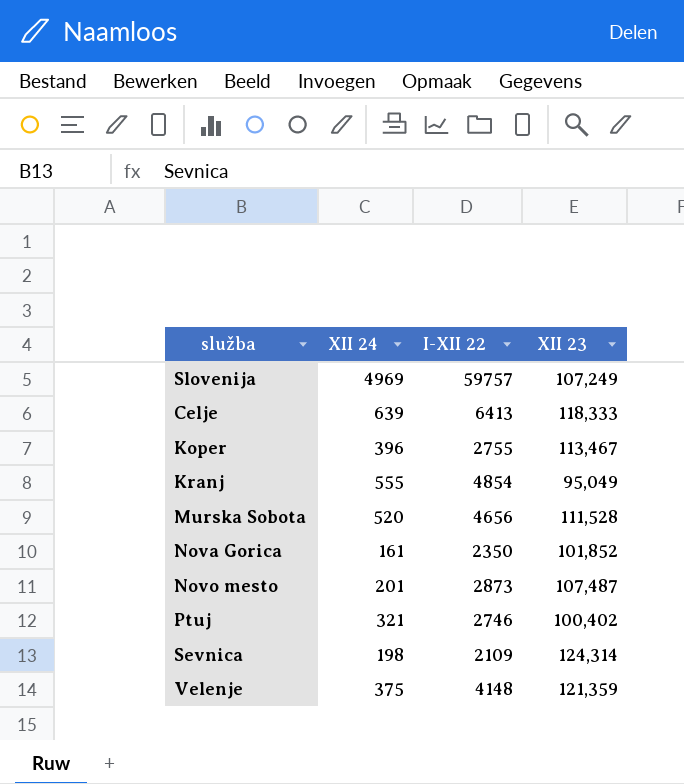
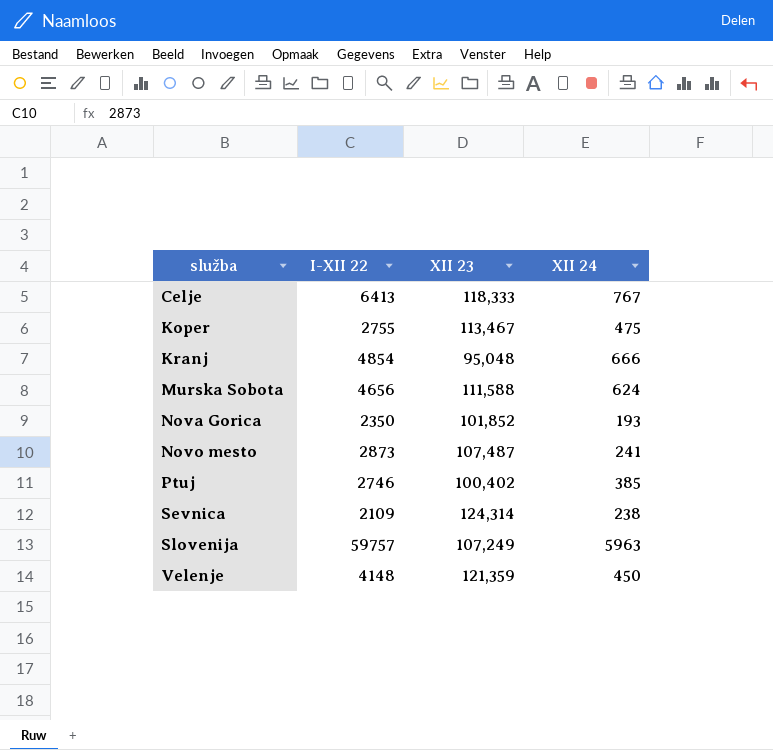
row order: none -> služba ascending
column XII 24 | position: 2 -> 4
Celje | XII 24: 639 -> 767
Koper | XII 24: 396 -> 475
Kranj | XII 23: 95,049 -> 95,048
Kranj | XII 24: 555 -> 666
Murska Sobota | XII 23: 111,528 -> 111,588
Murska Sobota | XII 24: 520 -> 624
Nova Gorica | XII 24: 161 -> 193
Novo mesto | XII 24: 201 -> 241
Ptuj | XII 24: 321 -> 385
Sevnica | XII 24: 198 -> 238
Slovenija | XII 24: 4969 -> 5963
Velenje | XII 24: 375 -> 450

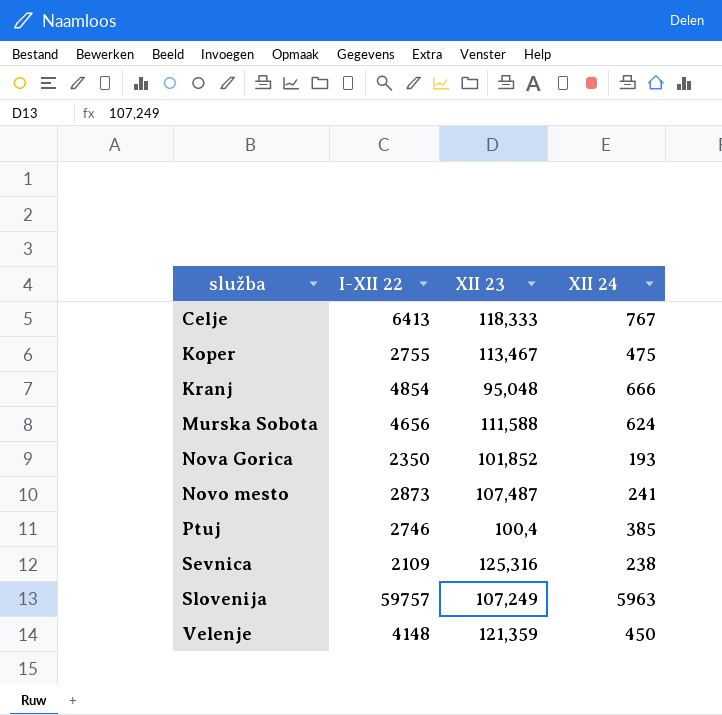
Ptuj | XII 23: 100,402 -> 100,4
Sevnica | XII 23: 124,314 -> 125,316

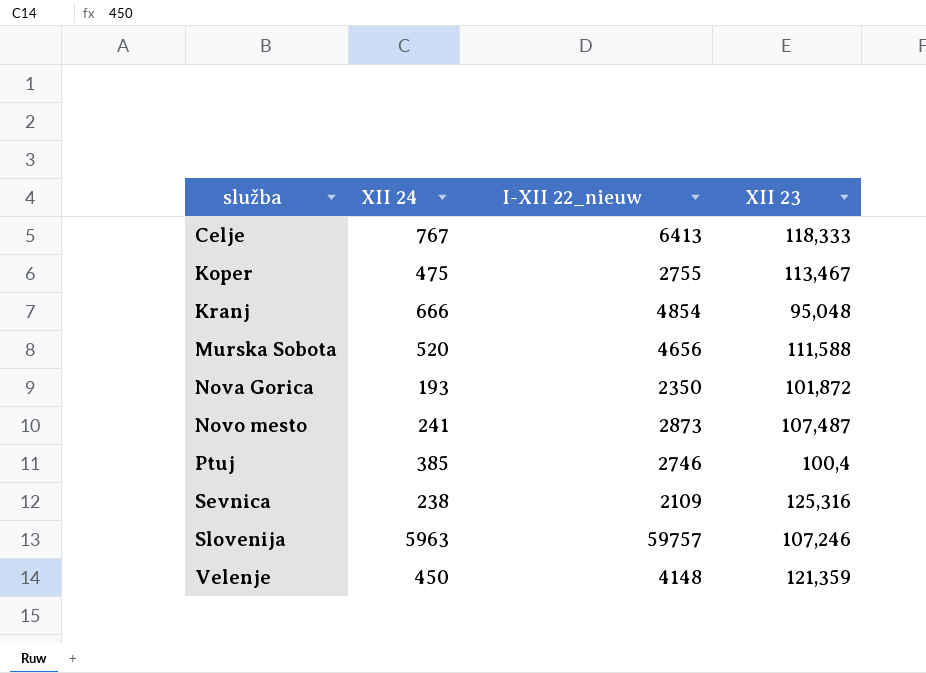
column XII 24 | position: 4 -> 2
column name: I-XII 22 -> I-XII 22_nieuw
Murska Sobota | XII 24: 624 -> 520
Nova Gorica | XII 23: 101,852 -> 101,872
Slovenija | XII 23: 107,249 -> 107,246

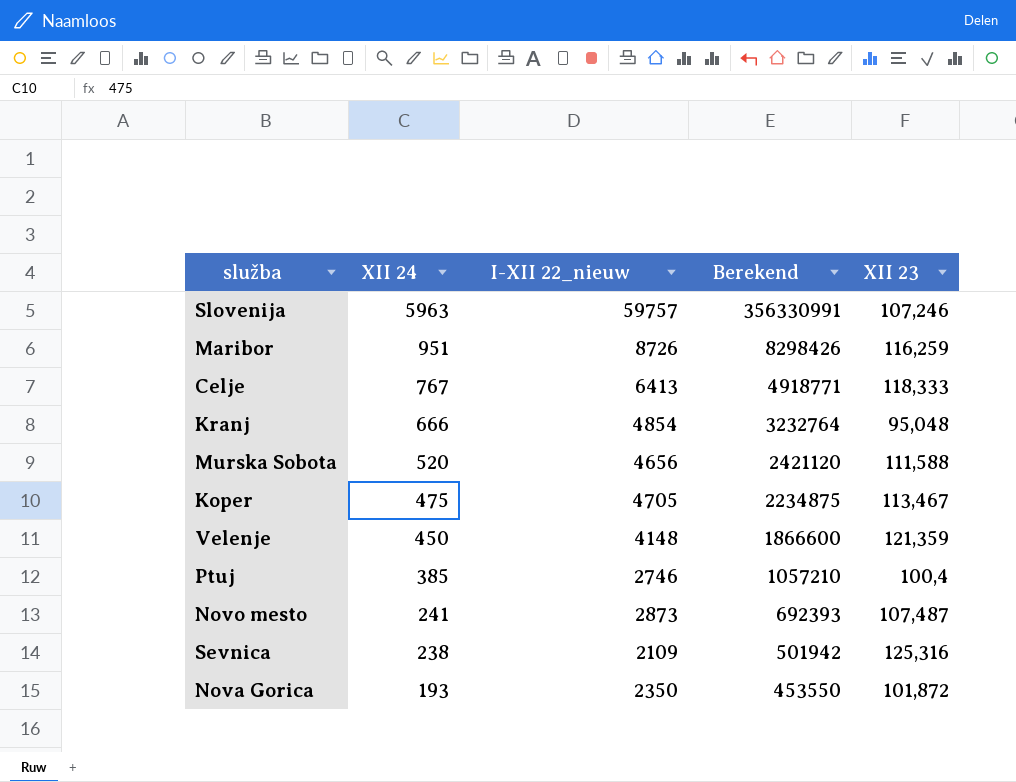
row order: služba ascending -> XII 24 descending
column Berekend | formula: none -> [XII 24] * [I-XII 22_nieuw]
row Maribor: none -> 951 | 8726 | 8298426 | 116,259
Koper | I-XII 22_nieuw: 2755 -> 4705

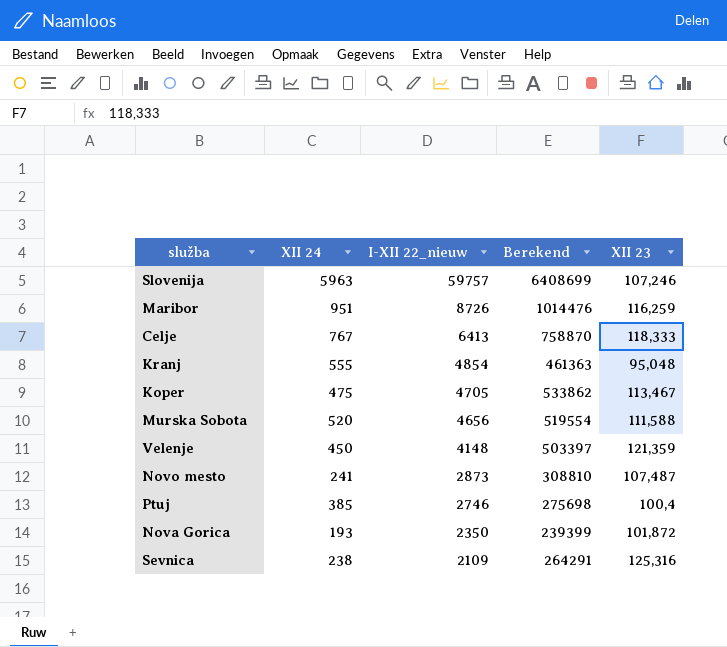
row order: XII 24 descending -> I-XII 22_nieuw descending
column Berekend | formula: [XII 24] * [I-XII 22_nieuw] -> [I-XII 22_nieuw] * [XII 23]
Kranj | XII 24: 666 -> 555

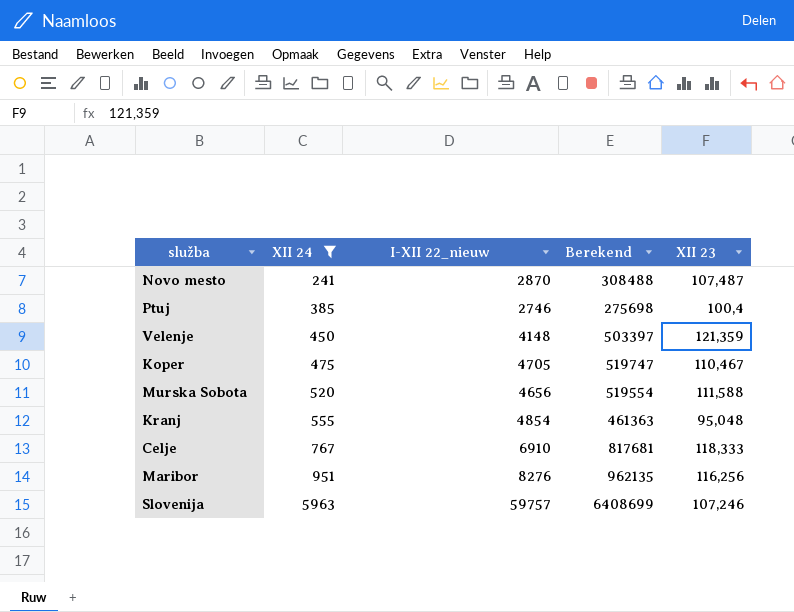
filter: none -> XII 24 >= 241
row order: I-XII 22_nieuw descending -> XII 24 ascending
Novo mesto | I-XII 22_nieuw: 2873 -> 2870
Novo mesto | Berekend: 308810 -> 308488
Koper | Berekend: 533862 -> 519747
Koper | XII 23: 113,467 -> 110,467
Celje | I-XII 22_nieuw: 6413 -> 6910
Celje | Berekend: 758870 -> 817681
Maribor | I-XII 22_nieuw: 8726 -> 8276
Maribor | Berekend: 1014476 -> 962135
Maribor | XII 23: 116,259 -> 116,256

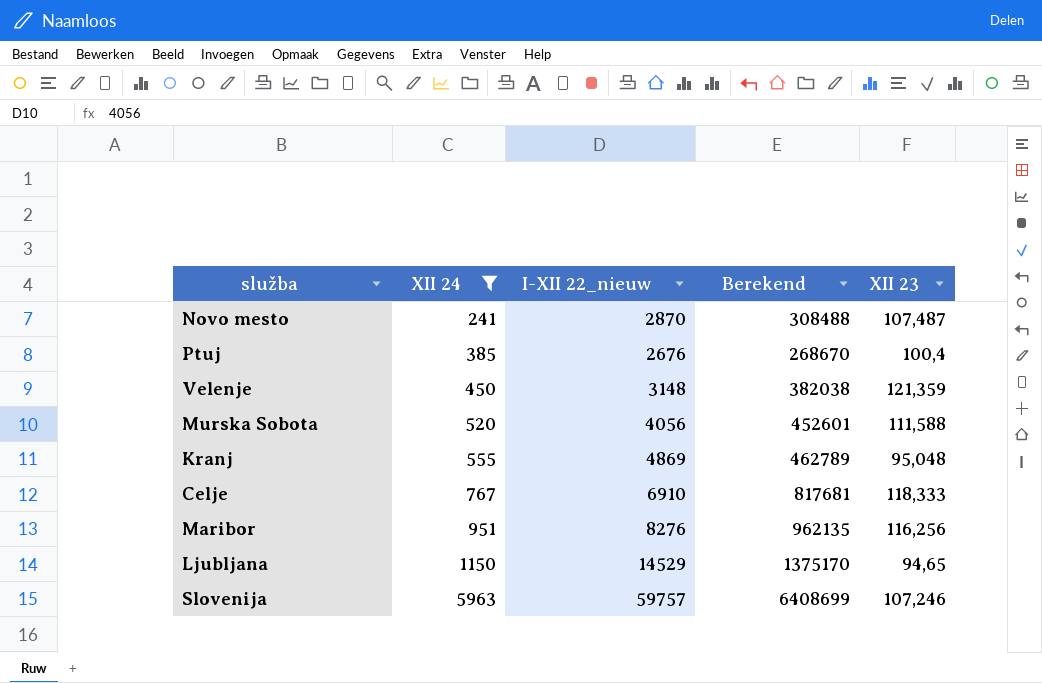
row Koper: 475 | 4705 | 519747 | 110,467 -> none
Ptuj | I-XII 22_nieuw: 2746 -> 2676
Ptuj | Berekend: 275698 -> 268670
Velenje | I-XII 22_nieuw: 4148 -> 3148
Velenje | Berekend: 503397 -> 382038
Murska Sobota | I-XII 22_nieuw: 4656 -> 4056
Murska Sobota | Berekend: 519554 -> 452601
Kranj | I-XII 22_nieuw: 4854 -> 4869
Kranj | Berekend: 461363 -> 462789
row Ljubljana: none -> 1150 | 14529 | 1375170 | 94,65

